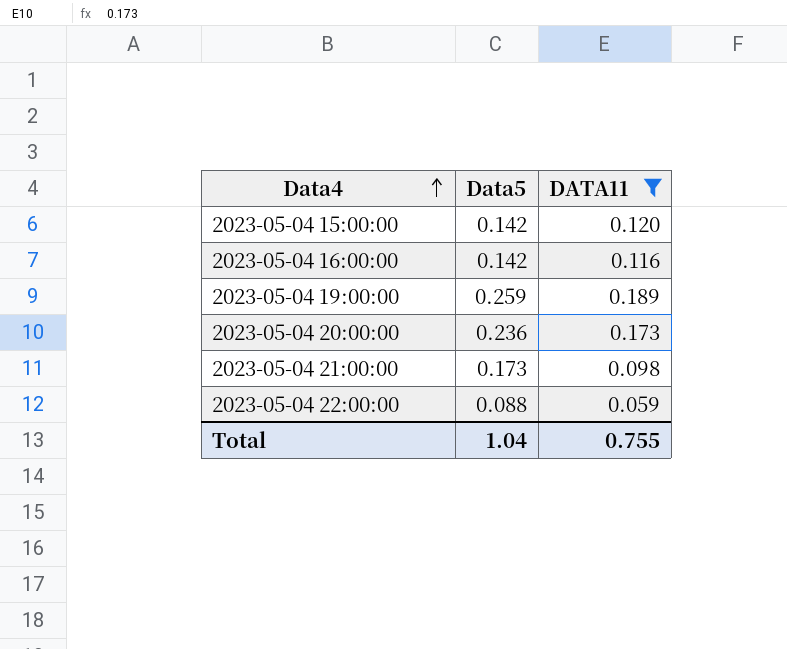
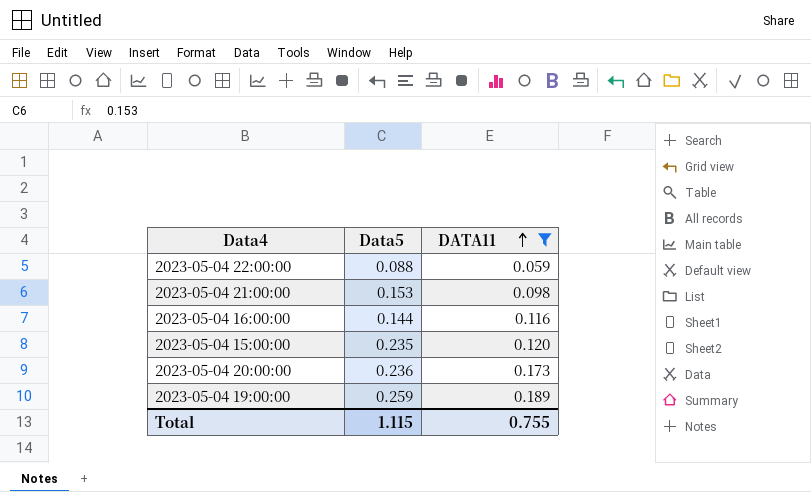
row order: Data4 ascending -> DATA11 ascending
2023-05-04 21:00:00 | Data5: 0.173 -> 0.153
2023-05-04 16:00:00 | Data5: 0.142 -> 0.144
2023-05-04 15:00:00 | Data5: 0.142 -> 0.235
Total | Data5: 1.04 -> 1.115

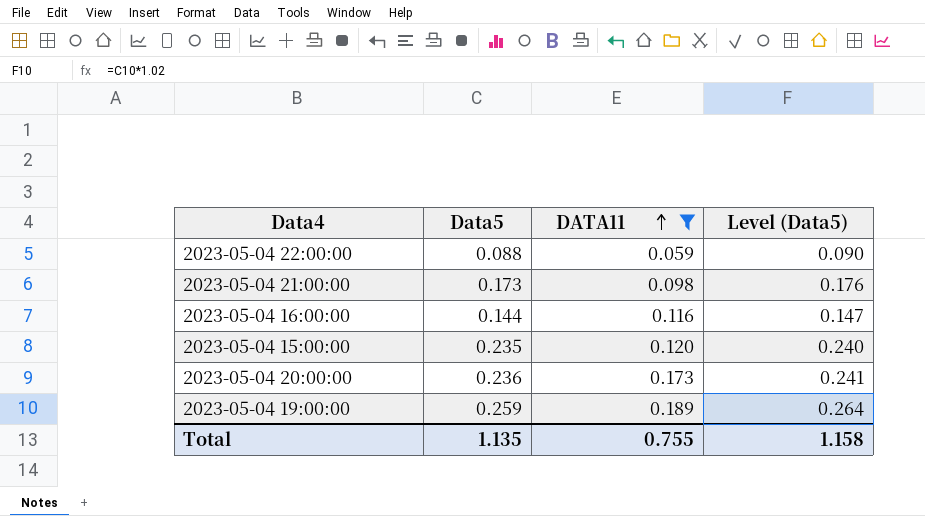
column Level (Data5) | formula: none -> [Data5] * 1.02
2023-05-04 21:00:00 | Data5: 0.153 -> 0.173
Total | Data5: 1.115 -> 1.135

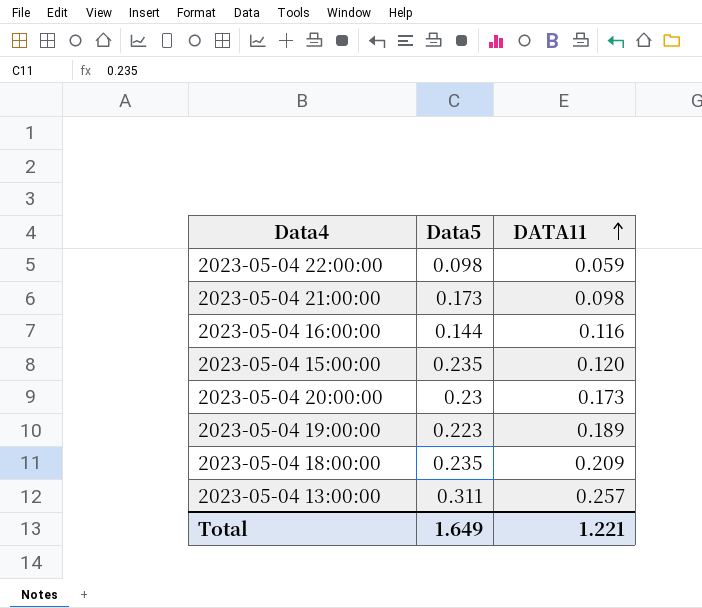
filter: DATA11 <= 0.189 -> none
column Level (Data5) | formula: [Data5] * 1.02 -> none
2023-05-04 22:00:00 | Data5: 0.088 -> 0.098
2023-05-04 20:00:00 | Data5: 0.236 -> 0.23
2023-05-04 19:00:00 | Data5: 0.259 -> 0.223
Total | Data5: 1.135 -> 1.649
Total | DATA11: 0.755 -> 1.221

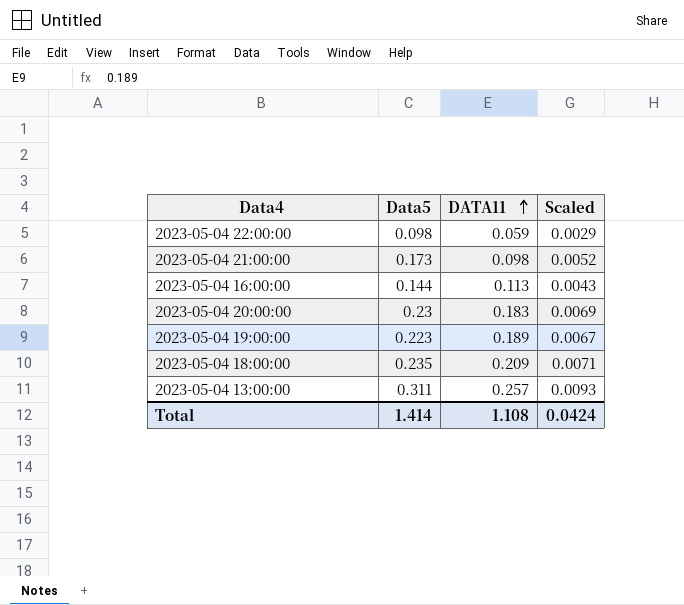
column Scaled | formula: none -> [Data5] * 0.03
row 2023-05-04 15:00:00: 0.235 | 0.120 -> none
2023-05-04 16:00:00 | DATA11: 0.116 -> 0.113
2023-05-04 20:00:00 | DATA11: 0.173 -> 0.183
Total | Data5: 1.649 -> 1.414
Total | DATA11: 1.221 -> 1.108

